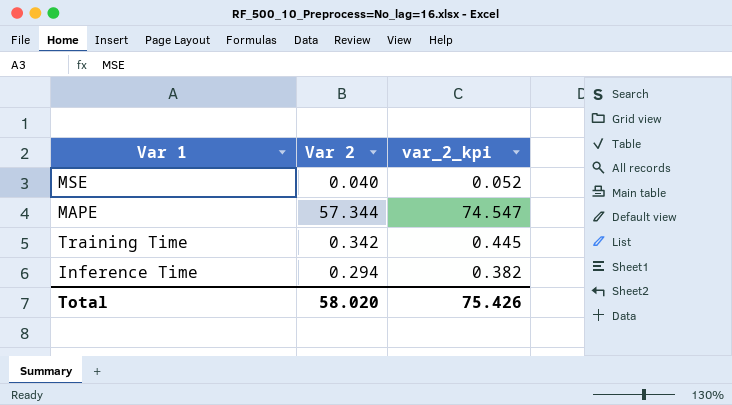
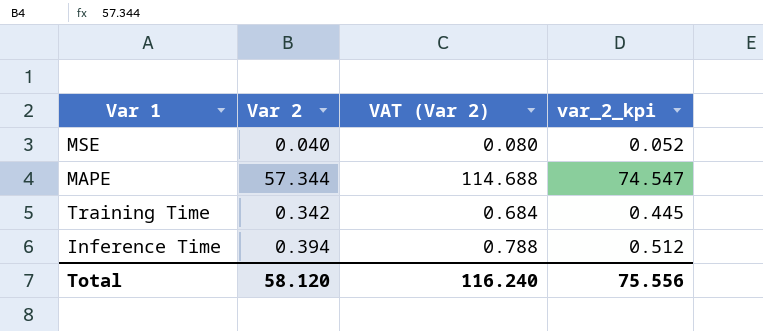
column VAT (Var 2) | formula: none -> [Var 2] * 2
Inference Time | Var 2: 0.294 -> 0.394
Inference Time | var_2_kpi: 0.382 -> 0.512
Total | Var 2: 58.020 -> 58.120
Total | var_2_kpi: 75.426 -> 75.556

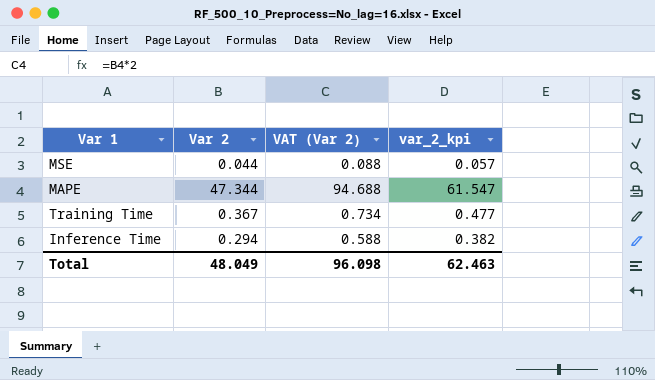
MSE | Var 2: 0.040 -> 0.044
MSE | VAT (Var 2): 0.080 -> 0.088
MSE | var_2_kpi: 0.052 -> 0.057
MAPE | Var 2: 57.344 -> 47.344
MAPE | VAT (Var 2): 114.688 -> 94.688
MAPE | var_2_kpi: 74.547 -> 61.547
Training Time | Var 2: 0.342 -> 0.367
Training Time | VAT (Var 2): 0.684 -> 0.734
Training Time | var_2_kpi: 0.445 -> 0.477
Inference Time | Var 2: 0.394 -> 0.294
Inference Time | VAT (Var 2): 0.788 -> 0.588
Inference Time | var_2_kpi: 0.512 -> 0.382
Total | Var 2: 58.120 -> 48.049
Total | VAT (Var 2): 116.240 -> 96.098
Total | var_2_kpi: 75.556 -> 62.463

